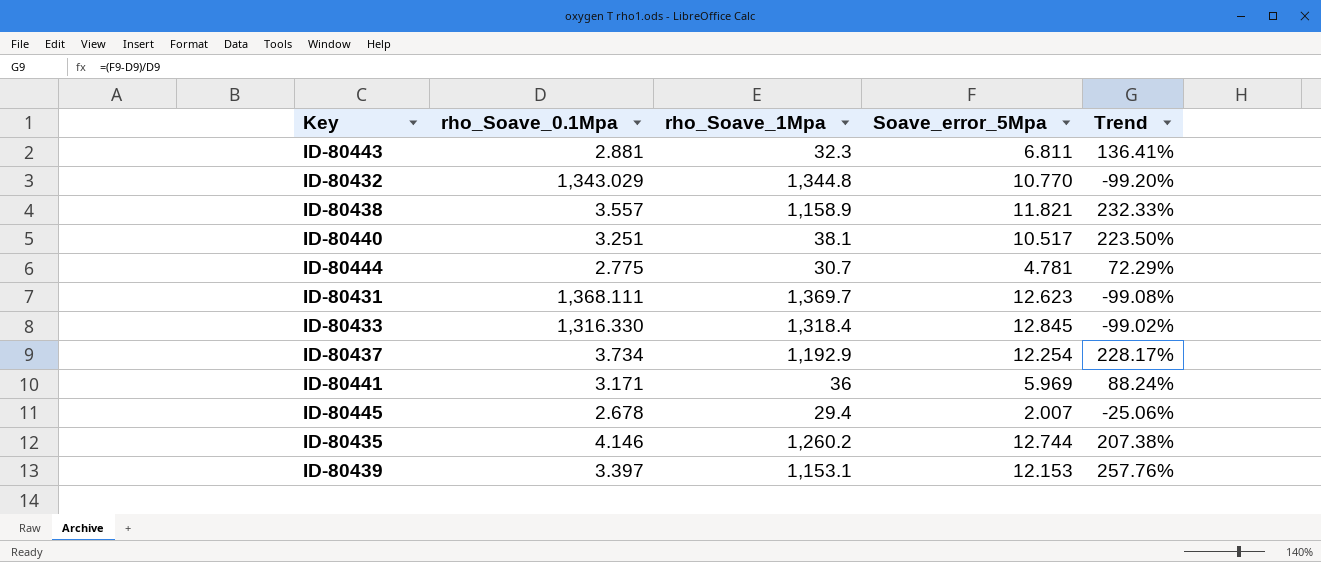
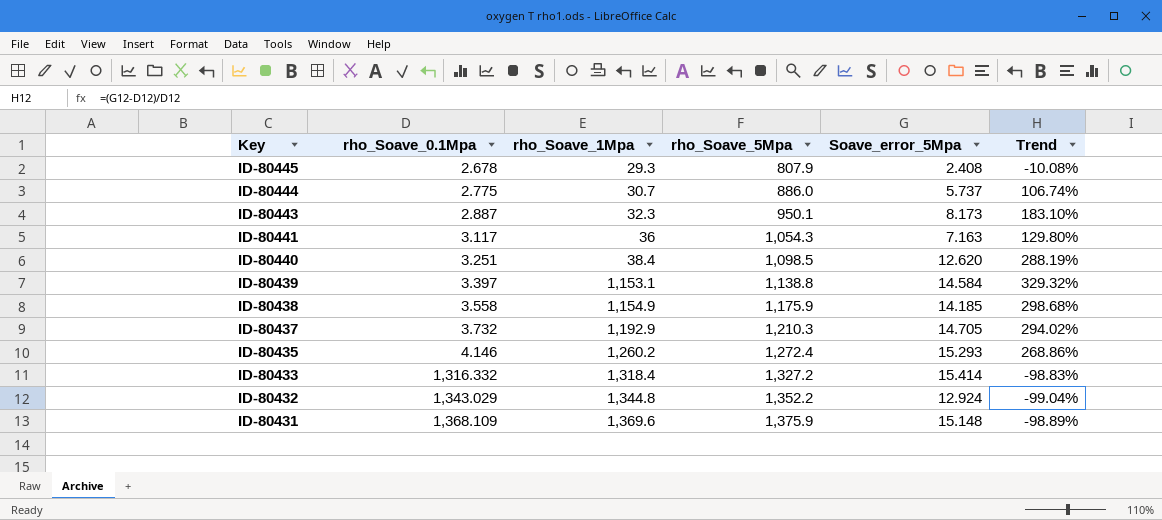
row order: none -> Key descending
column rho_Soave_5Mpa | position: none -> 4
ID-80445 | rho_Soave_1Mpa: 29.4 -> 29.3
ID-80445 | Soave_error_5Mpa: 2.007 -> 2.408
ID-80445 | Trend: -25.06% -> -10.08%
ID-80444 | Soave_error_5Mpa: 4.781 -> 5.737
ID-80444 | Trend: 72.29% -> 106.74%
ID-80443 | rho_Soave_0.1Mpa: 2.881 -> 2.887
ID-80443 | Soave_error_5Mpa: 6.811 -> 8.173
ID-80443 | Trend: 136.41% -> 183.10%
ID-80441 | rho_Soave_0.1Mpa: 3.171 -> 3.117
ID-80441 | Soave_error_5Mpa: 5.969 -> 7.163
ID-80441 | Trend: 88.24% -> 129.80%
ID-80440 | rho_Soave_1Mpa: 38.1 -> 38.4
ID-80440 | Soave_error_5Mpa: 10.517 -> 12.620
ID-80440 | Trend: 223.50% -> 288.19%
ID-80439 | Soave_error_5Mpa: 12.153 -> 14.584
ID-80439 | Trend: 257.76% -> 329.32%
ID-80438 | rho_Soave_0.1Mpa: 3.557 -> 3.558
ID-80438 | rho_Soave_1Mpa: 1,158.9 -> 1,154.9
ID-80438 | Soave_error_5Mpa: 11.821 -> 14.185
ID-80438 | Trend: 232.33% -> 298.68%
ID-80437 | rho_Soave_0.1Mpa: 3.734 -> 3.732
ID-80437 | Soave_error_5Mpa: 12.254 -> 14.705
ID-80437 | Trend: 228.17% -> 294.02%
ID-80435 | Soave_error_5Mpa: 12.744 -> 15.293
ID-80435 | Trend: 207.38% -> 268.86%
ID-80433 | rho_Soave_0.1Mpa: 1,316.330 -> 1,316.332
ID-80433 | Soave_error_5Mpa: 12.845 -> 15.414
ID-80433 | Trend: -99.02% -> -98.83%
ID-80432 | Soave_error_5Mpa: 10.770 -> 12.924
ID-80432 | Trend: -99.20% -> -99.04%
ID-80431 | rho_Soave_0.1Mpa: 1,368.111 -> 1,368.109
ID-80431 | rho_Soave_1Mpa: 1,369.7 -> 1,369.6
ID-80431 | Soave_error_5Mpa: 12.623 -> 15.148
ID-80431 | Trend: -99.08% -> -98.89%

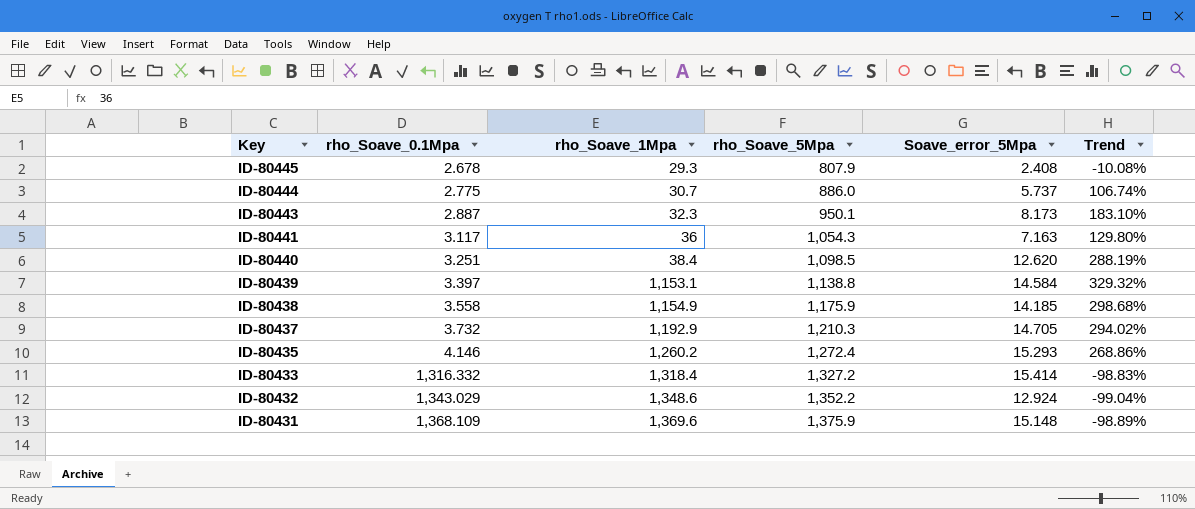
ID-80432 | rho_Soave_1Mpa: 1,344.8 -> 1,348.6

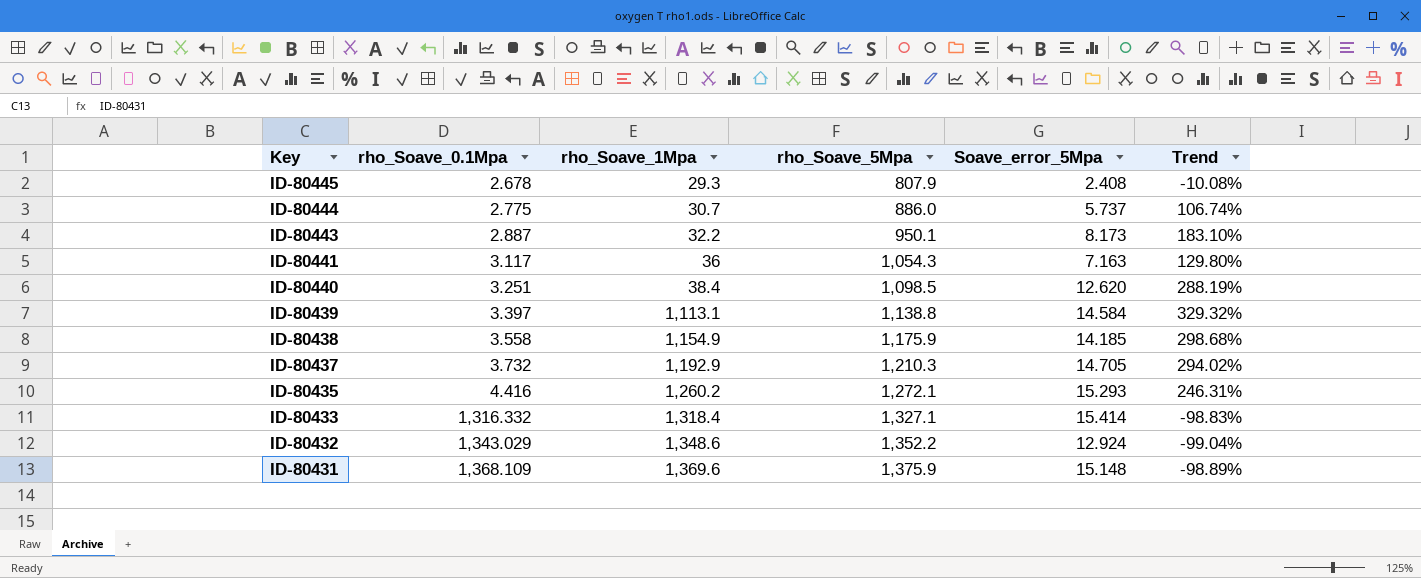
ID-80443 | rho_Soave_1Mpa: 32.3 -> 32.2
ID-80439 | rho_Soave_1Mpa: 1,153.1 -> 1,113.1
ID-80435 | rho_Soave_0.1Mpa: 4.146 -> 4.416
ID-80435 | rho_Soave_5Mpa: 1,272.4 -> 1,272.1
ID-80435 | Trend: 268.86% -> 246.31%
ID-80433 | rho_Soave_5Mpa: 1,327.2 -> 1,327.1

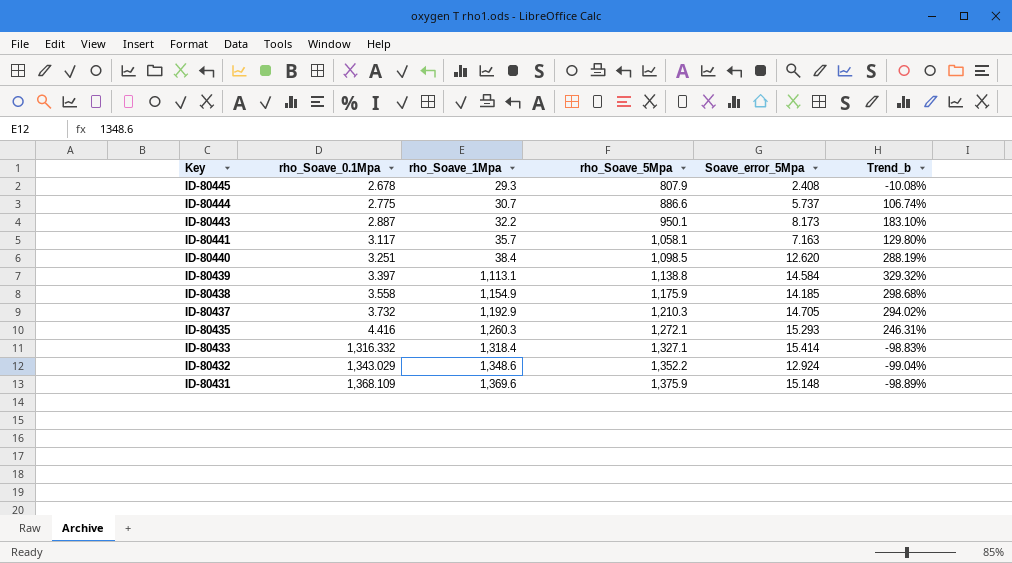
column name: Trend -> Trend_b
ID-80444 | rho_Soave_5Mpa: 886.0 -> 886.6
ID-80441 | rho_Soave_1Mpa: 36 -> 35.7
ID-80441 | rho_Soave_5Mpa: 1,054.3 -> 1,058.1
ID-80435 | rho_Soave_1Mpa: 1,260.2 -> 1,260.3

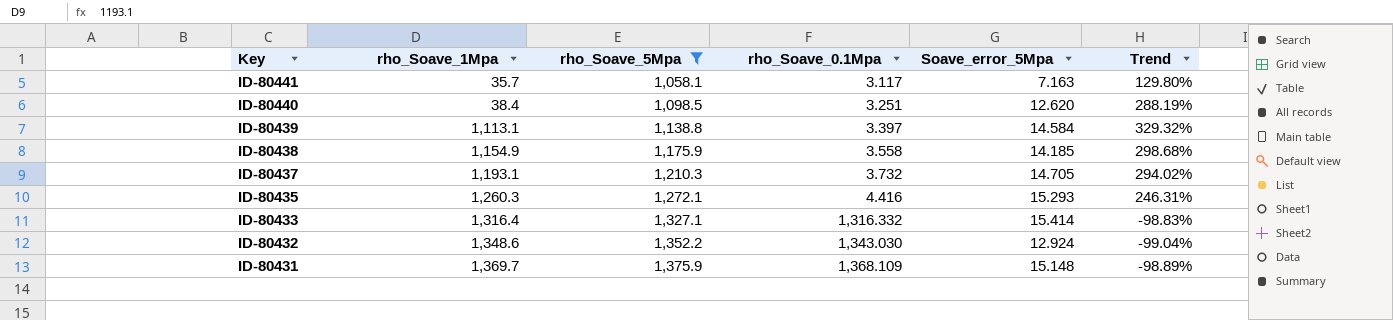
filter: none -> rho_Soave_5Mpa >= 1,058.1
column rho_Soave_0.1Mpa | position: 2 -> 4
column name: Trend_b -> Trend
ID-80437 | rho_Soave_1Mpa: 1,192.9 -> 1,193.1
ID-80433 | rho_Soave_1Mpa: 1,318.4 -> 1,316.4
ID-80432 | rho_Soave_0.1Mpa: 1,343.029 -> 1,343.030
ID-80431 | rho_Soave_1Mpa: 1,369.6 -> 1,369.7

